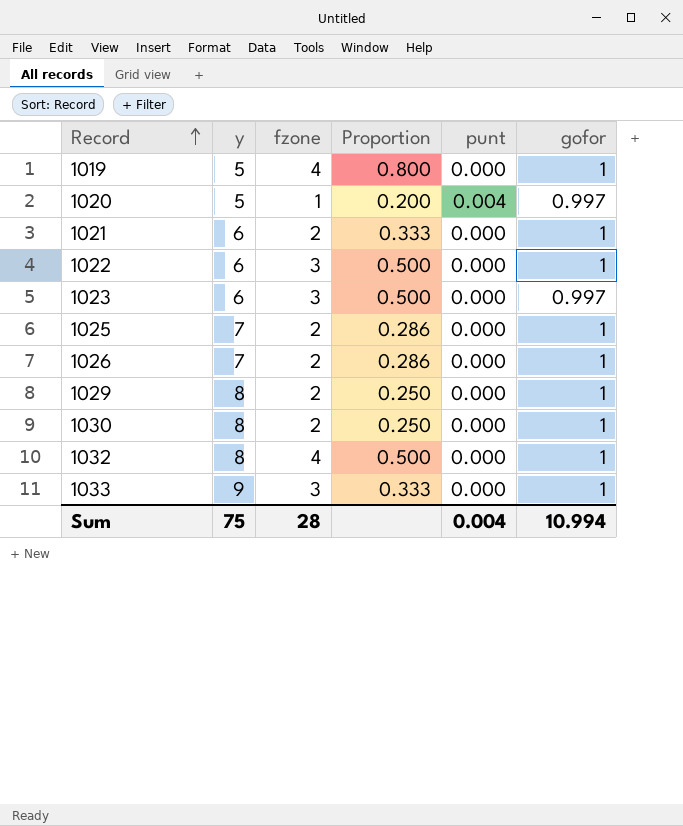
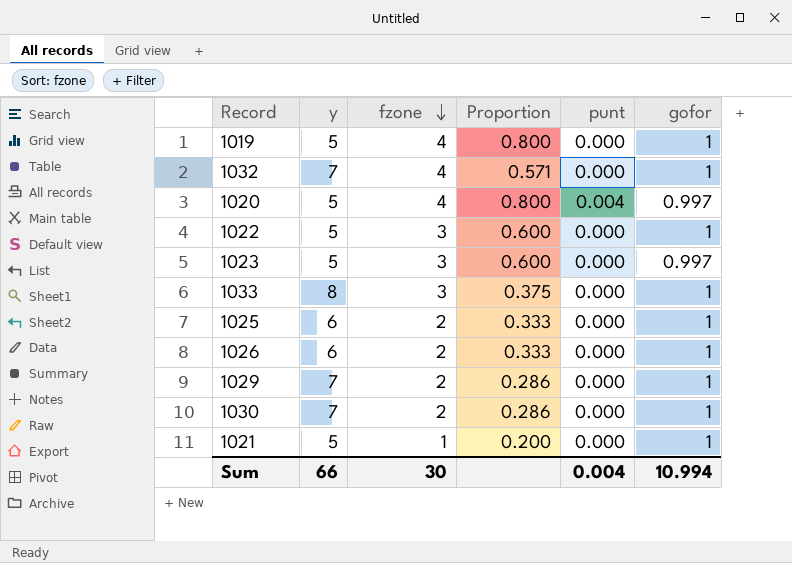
row order: Record ascending -> fzone descending
1032 | y: 8 -> 7
1032 | Proportion: 0.500 -> 0.571
1020 | fzone: 1 -> 4
1020 | Proportion: 0.200 -> 0.800
1022 | y: 6 -> 5
1022 | Proportion: 0.500 -> 0.600
1023 | y: 6 -> 5
1023 | Proportion: 0.500 -> 0.600
1033 | y: 9 -> 8
1033 | Proportion: 0.333 -> 0.375
1025 | y: 7 -> 6
1025 | Proportion: 0.286 -> 0.333
1026 | y: 7 -> 6
1026 | Proportion: 0.286 -> 0.333
1029 | y: 8 -> 7
1029 | Proportion: 0.250 -> 0.286
1030 | y: 8 -> 7
1030 | Proportion: 0.250 -> 0.286
1021 | y: 6 -> 5
1021 | fzone: 2 -> 1
1021 | Proportion: 0.333 -> 0.200
Sum | y: 75 -> 66
Sum | fzone: 28 -> 30

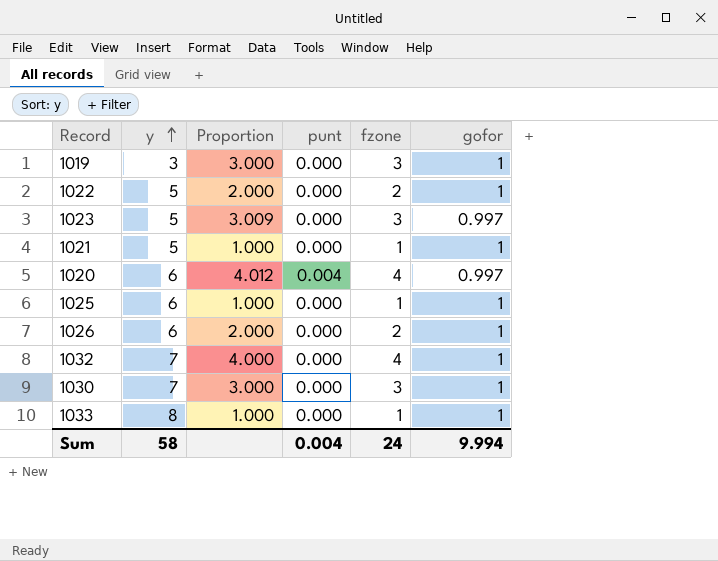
row order: fzone descending -> y ascending
column Proportion | formula: [fzone] / [y] -> [fzone] / [gofor]
column fzone | position: 3 -> 5
row 1029: 7 | 2 | 0.286 | 0.000 | 1 -> none
1019 | y: 5 -> 3
1019 | fzone: 4 -> 3
1022 | fzone: 3 -> 2
1020 | y: 5 -> 6
1025 | fzone: 2 -> 1
1030 | fzone: 2 -> 3
1033 | fzone: 3 -> 1
Sum | y: 66 -> 58
Sum | fzone: 30 -> 24
Sum | gofor: 10.994 -> 9.994

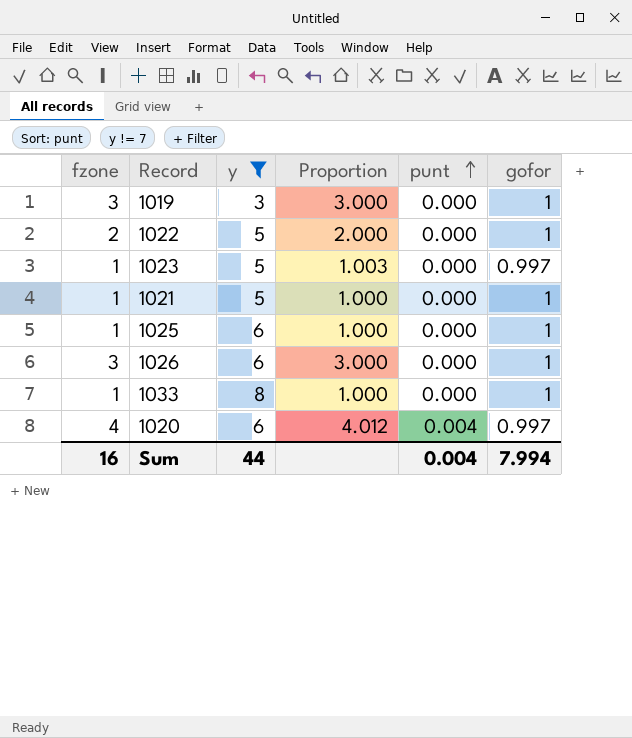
filter: none -> y != 7
row order: y ascending -> punt ascending
column fzone | position: 5 -> 1
1023 | fzone: 3 -> 1
1023 | Proportion: 3.009 -> 1.003
1026 | fzone: 2 -> 3
1026 | Proportion: 2.000 -> 3.000
Sum | fzone: 24 -> 16
Sum | y: 58 -> 44
Sum | gofor: 9.994 -> 7.994

